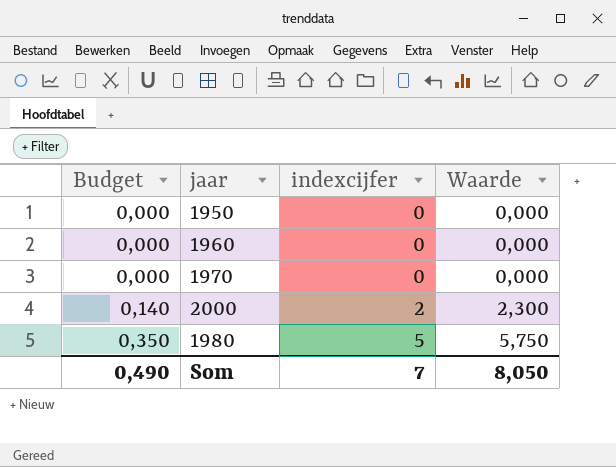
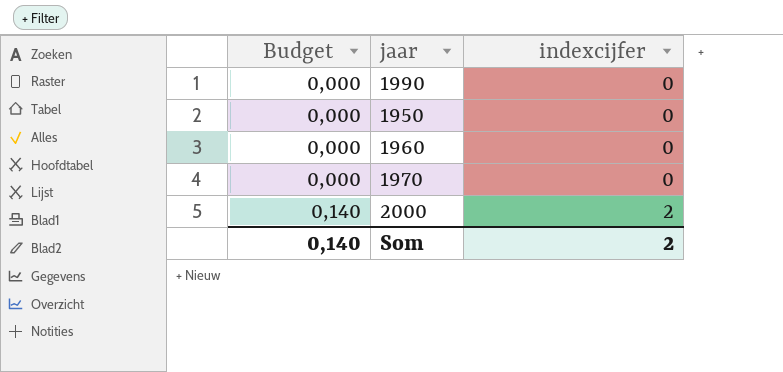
column Waarde | formula: [indexcijfer] * 1,15 -> none
row 1980: 0,350 | 5 | 5,750 -> none
row 1990: none -> 0,000 | 0
Som | Budget: 0,490 -> 0,140
Som | indexcijfer: 7 -> 2

